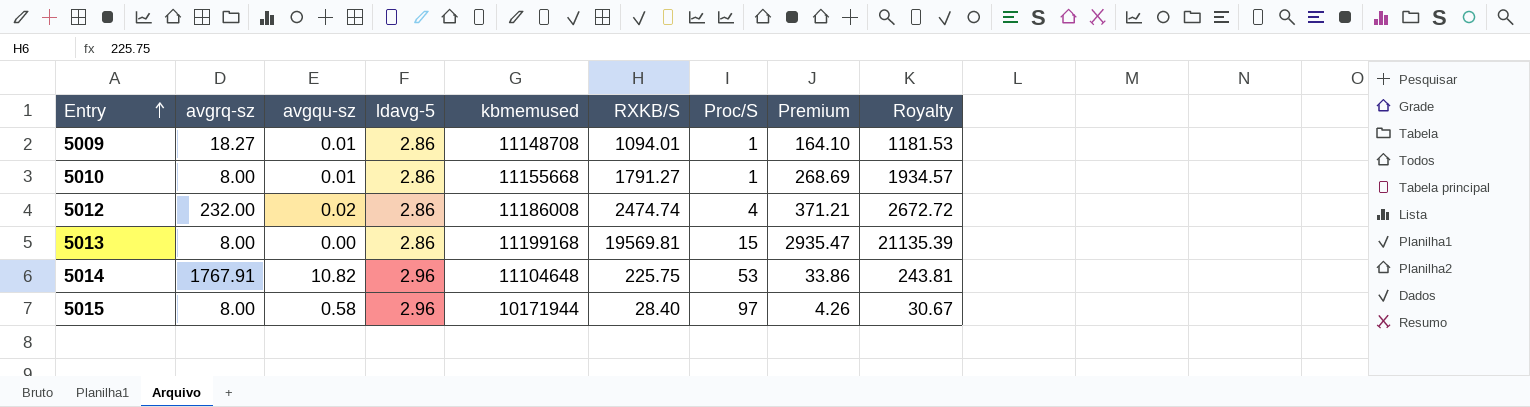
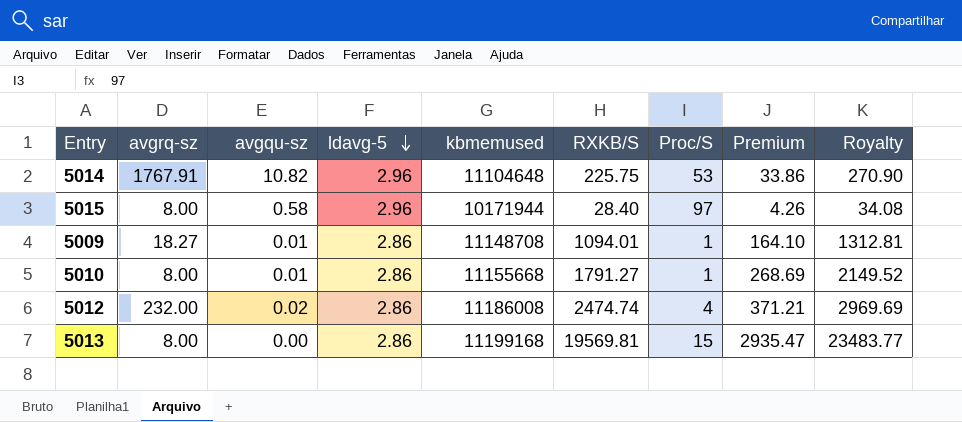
row order: Entry ascending -> ldavg-5 descending
column Royalty | formula: [RXKB/S] * 1.08 -> [RXKB/S] * 1.2

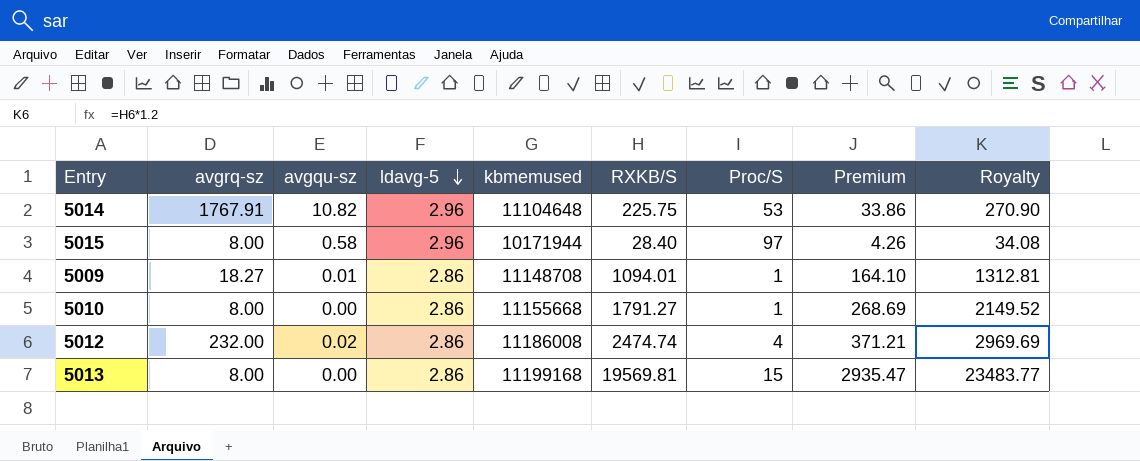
5010 | avgqu-sz: 0.01 -> 0.00

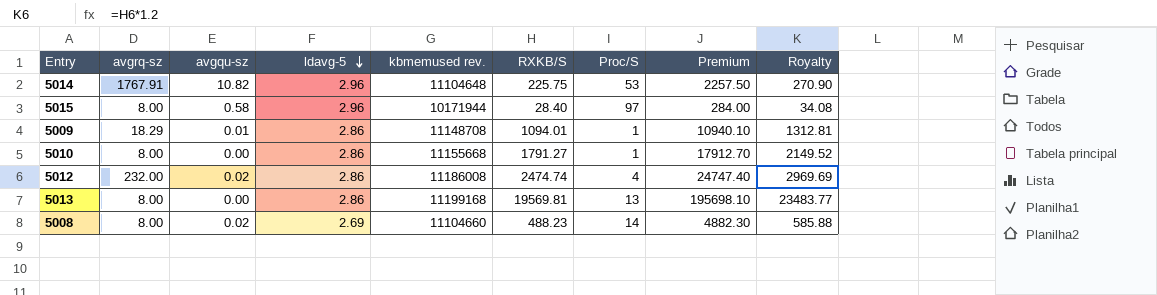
column name: kbmemused -> kbmemused rev.
column Premium | formula: [RXKB/S] * 0.15 -> [RXKB/S] * 10
5009 | avgrq-sz: 18.27 -> 18.29
5013 | Proc/S: 15 -> 13
row 5008: none -> 8.00 | 0.02 | 2.69 | 11104660 | 488.23 | 14 | 4882.30 | 585.88

